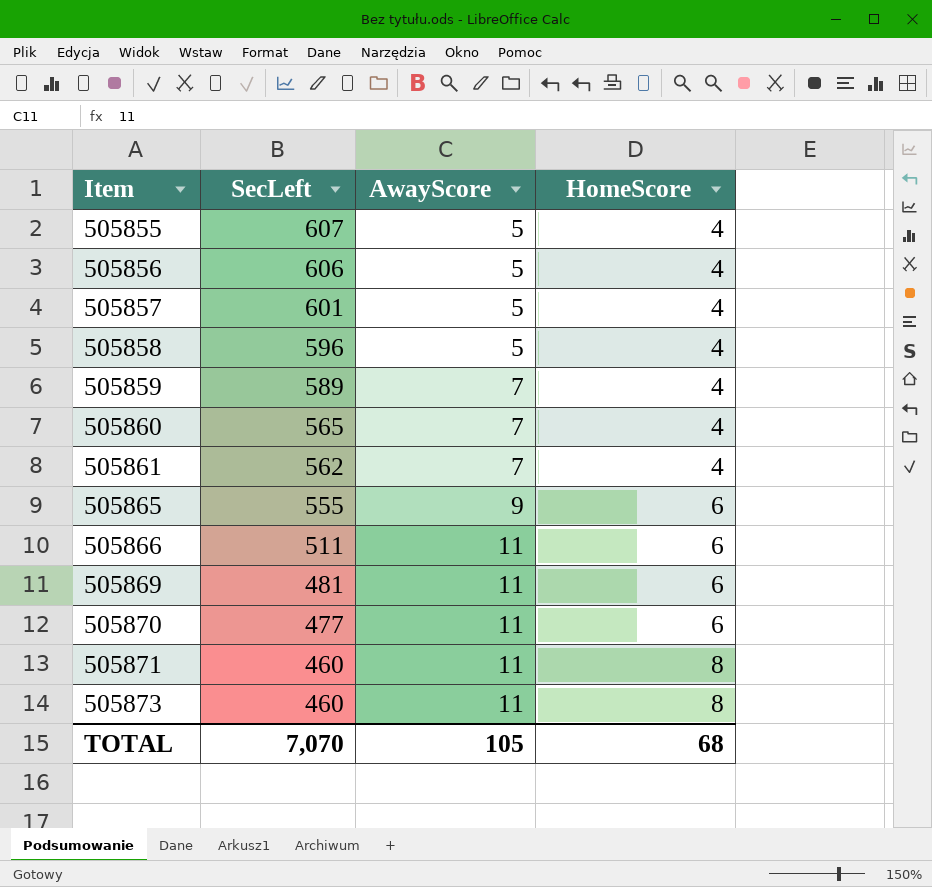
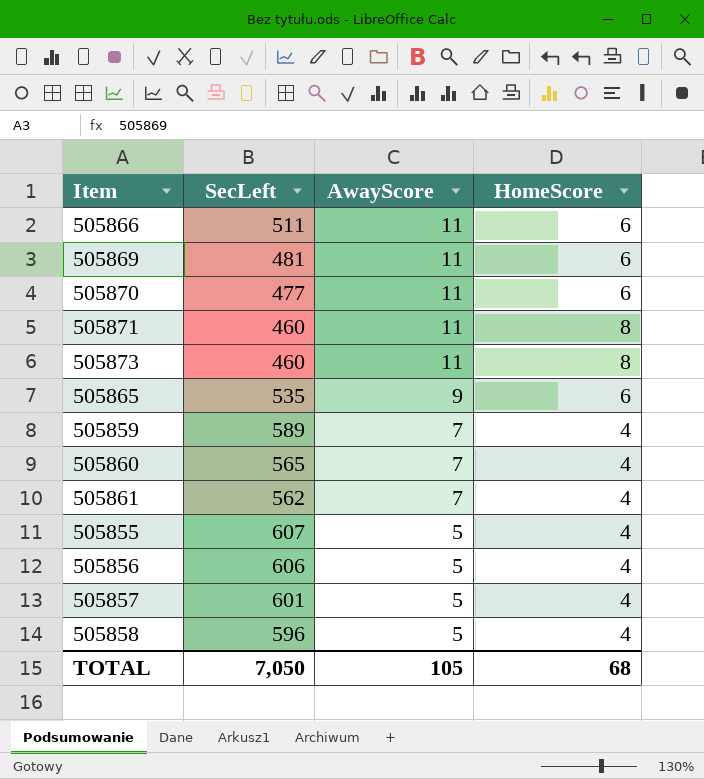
row order: Item ascending -> AwayScore descending
505865 | SecLeft: 555 -> 535
TOTAL | SecLeft: 7,070 -> 7,050

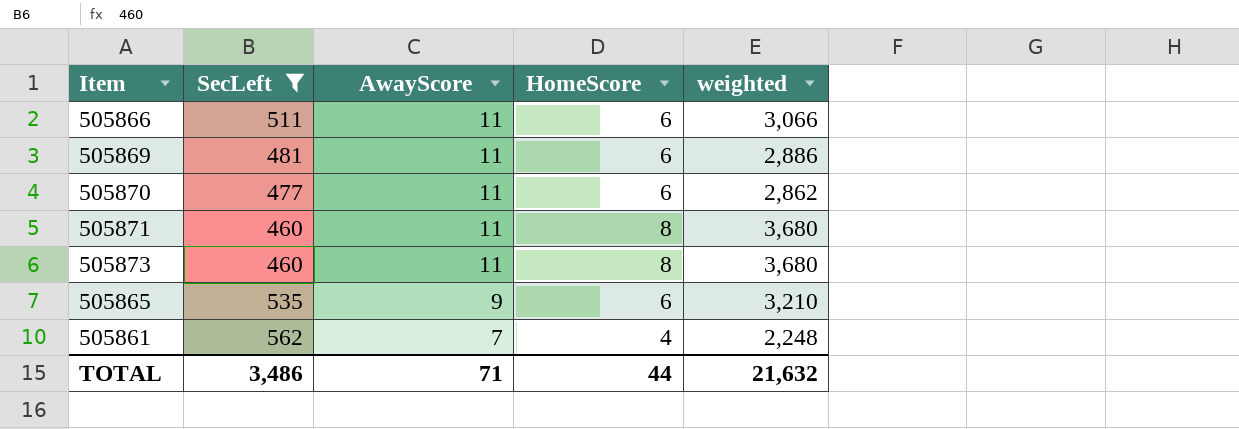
filter: none -> SecLeft <= 562
column weighted | formula: none -> [SecLeft] * [HomeScore]
TOTAL | SecLeft: 7,050 -> 3,486
TOTAL | AwayScore: 105 -> 71
TOTAL | HomeScore: 68 -> 44

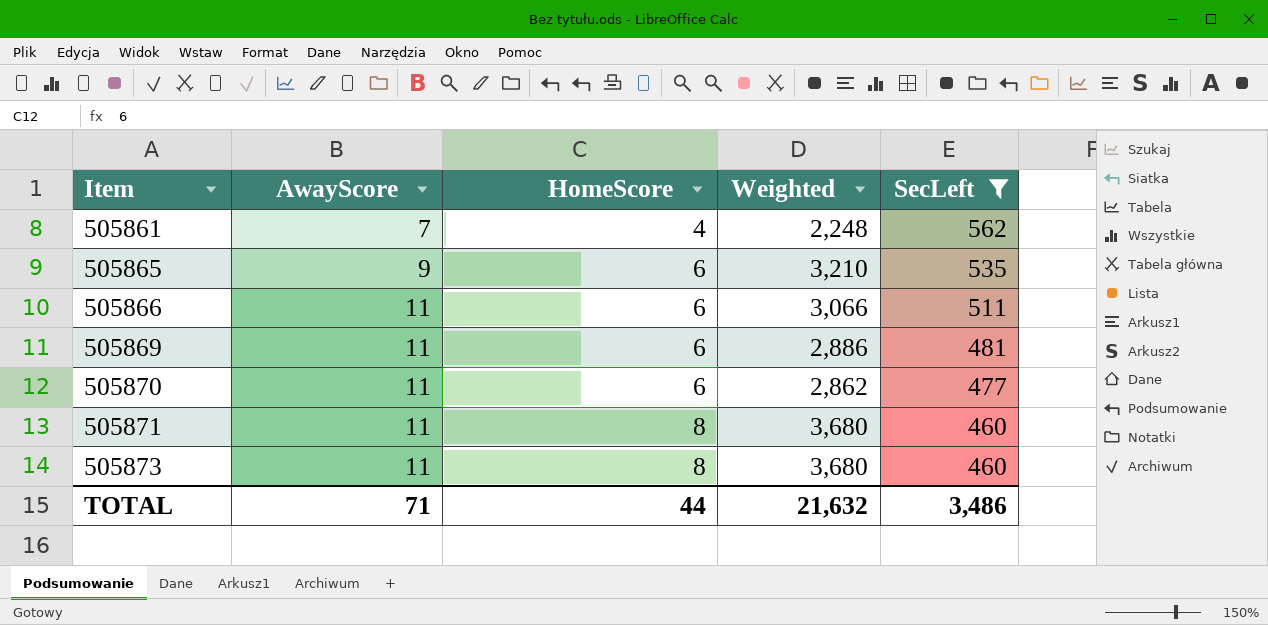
row order: AwayScore descending -> Item ascending
column name: weighted -> Weighted
column SecLeft | position: 2 -> 5

